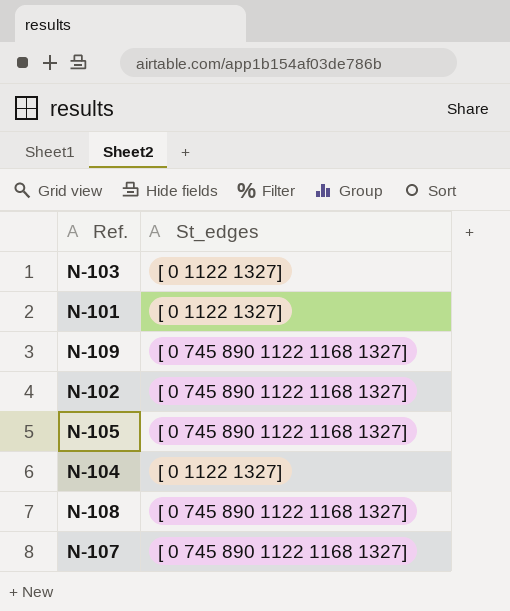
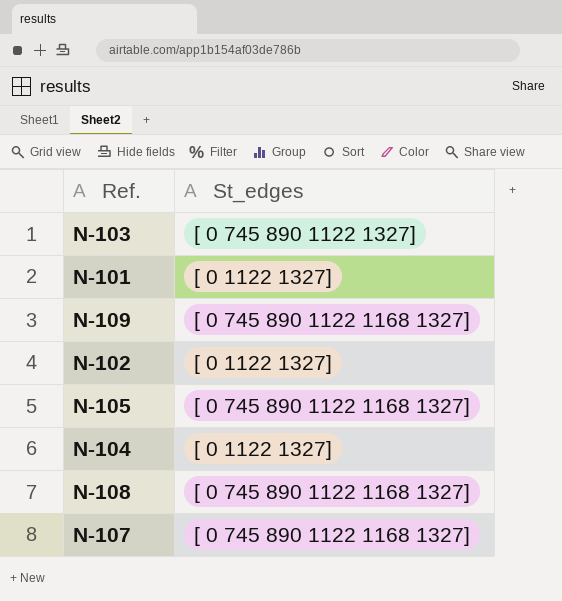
N-103 | St_edges: [ 0 1122 1327] -> [ 0 745 890 1122 1327]
N-102 | St_edges: [ 0 745 890 1122 1168 1327] -> [ 0 1122 1327]

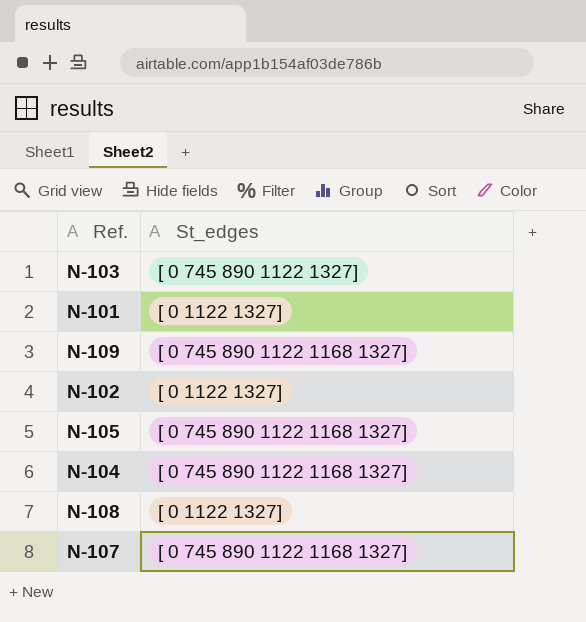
N-104 | St_edges: [ 0 1122 1327] -> [ 0 745 890 1122 1168 1327]
N-108 | St_edges: [ 0 745 890 1122 1168 1327] -> [ 0 1122 1327]

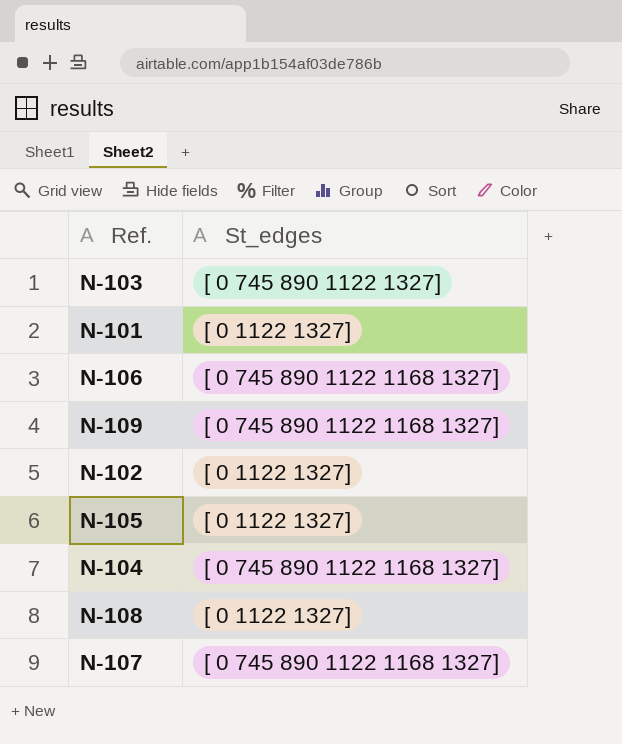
row N-106: none -> [ 0 745 890 1122 1168 1327]
N-105 | St_edges: [ 0 745 890 1122 1168 1327] -> [ 0 1122 1327]

